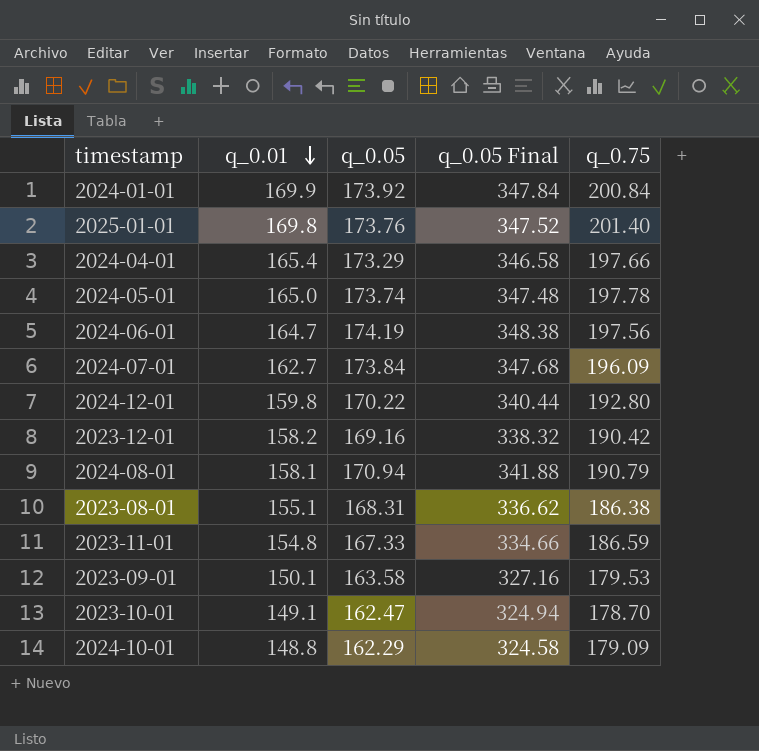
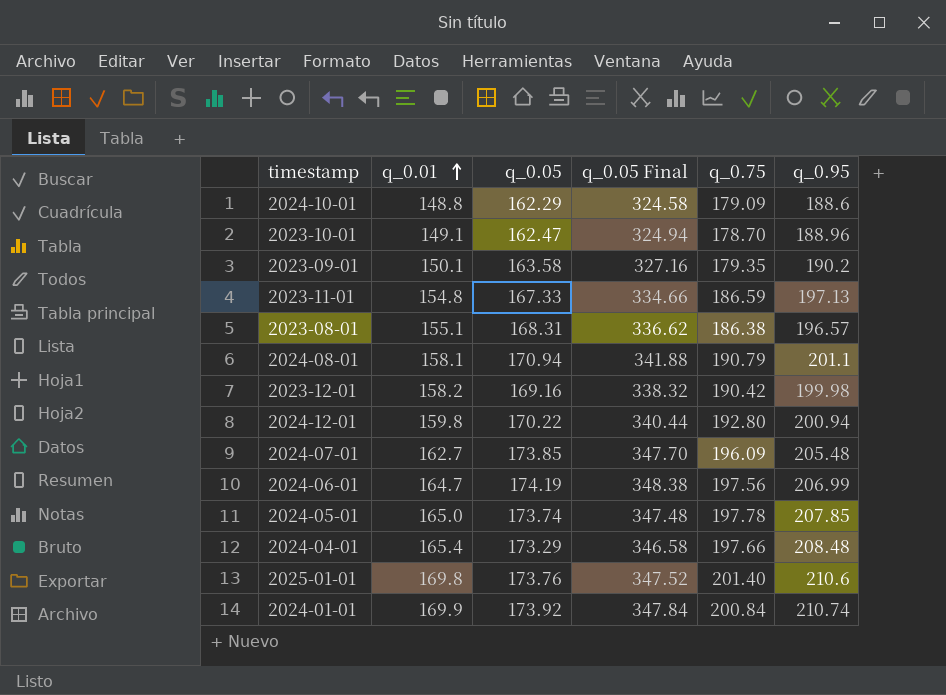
row order: q_0.01 descending -> q_0.01 ascending
column q_0.95 | position: none -> 6
2023-09-01 | q_0.75: 179.53 -> 179.35
2024-07-01 | q_0.05: 173.84 -> 173.85
2024-07-01 | q_0.05 Final: 347.68 -> 347.70

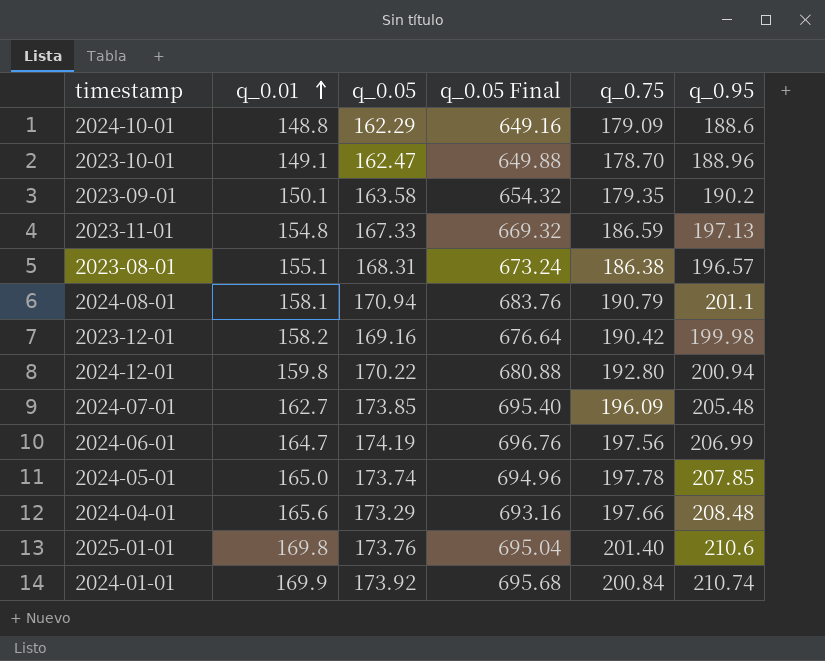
column q_0.05 Final | formula: [q_0.05] * 2 -> [q_0.05] * 4
2024-04-01 | q_0.01: 165.4 -> 165.6

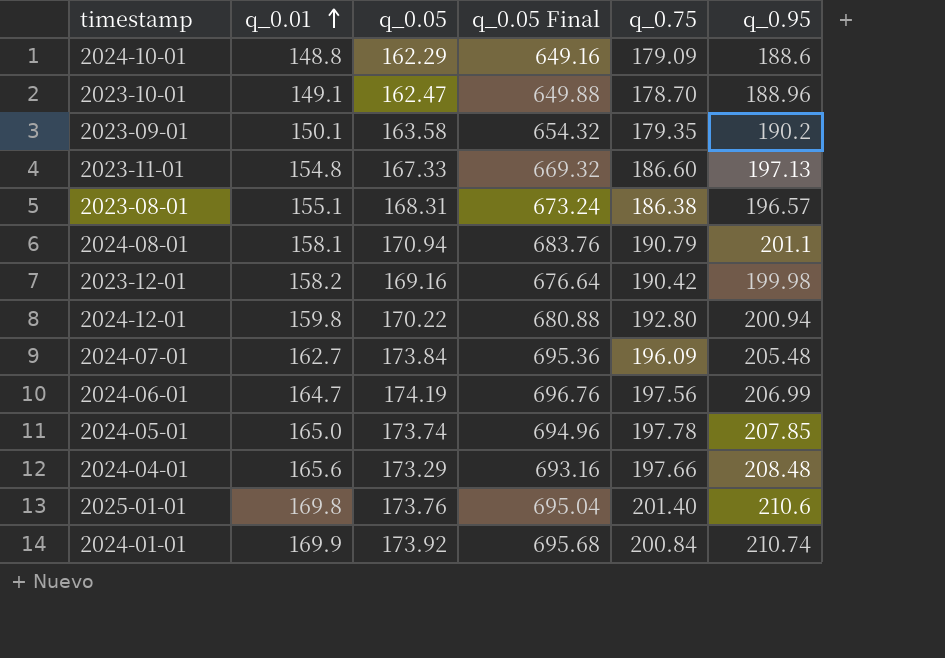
2023-11-01 | q_0.75: 186.59 -> 186.60
2024-07-01 | q_0.05: 173.85 -> 173.84
2024-07-01 | q_0.05 Final: 695.40 -> 695.36

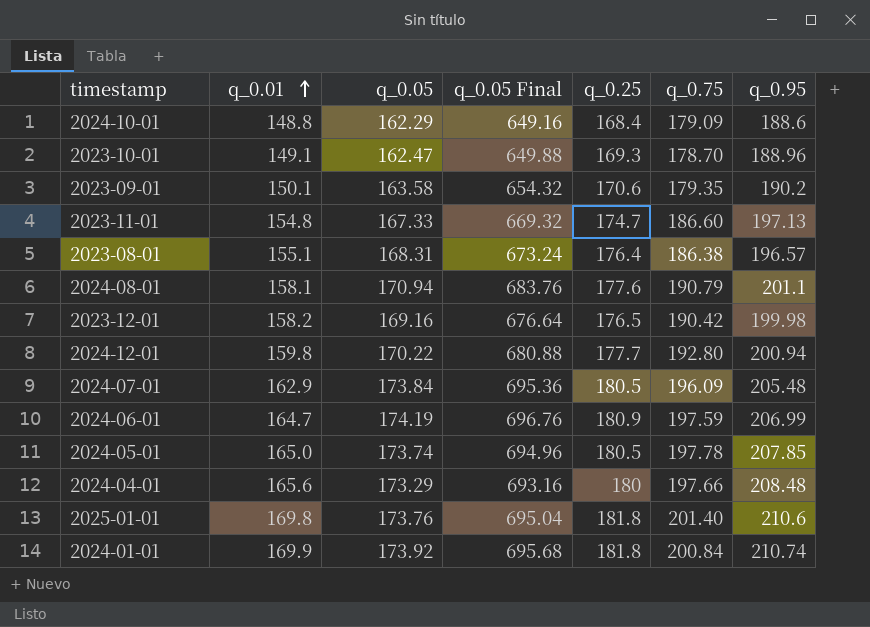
column q_0.25 | position: none -> 5
2024-07-01 | q_0.01: 162.7 -> 162.9
2024-06-01 | q_0.75: 197.56 -> 197.59

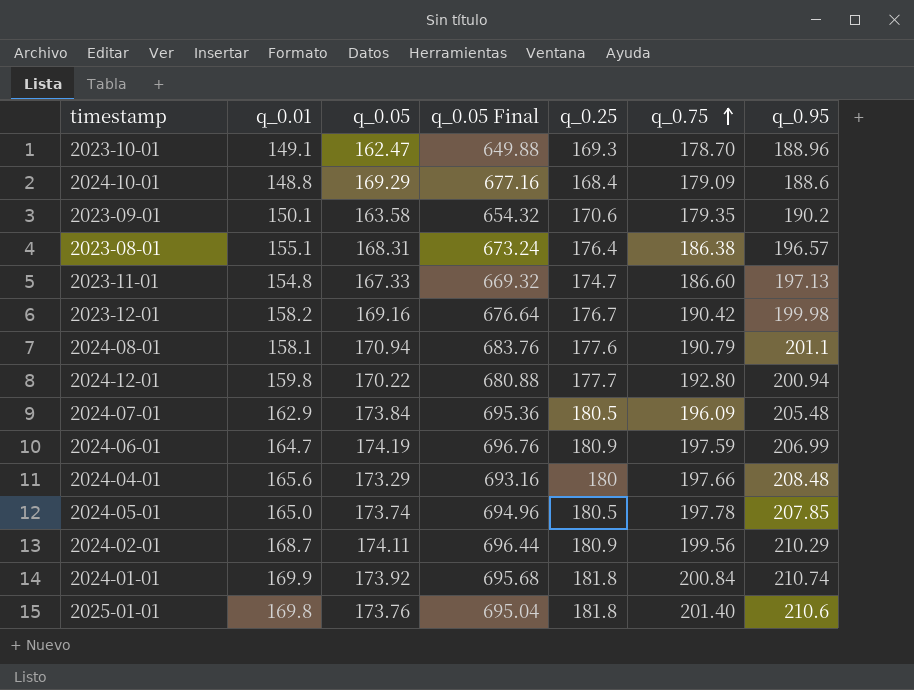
row order: q_0.01 ascending -> q_0.75 ascending
2024-10-01 | q_0.05: 162.29 -> 169.29
2024-10-01 | q_0.05 Final: 649.16 -> 677.16
2023-12-01 | q_0.25: 176.5 -> 176.7
row 2024-02-01: none -> 168.7 | 174.11 | 696.44 | 180.9 | 199.56 | 210.29

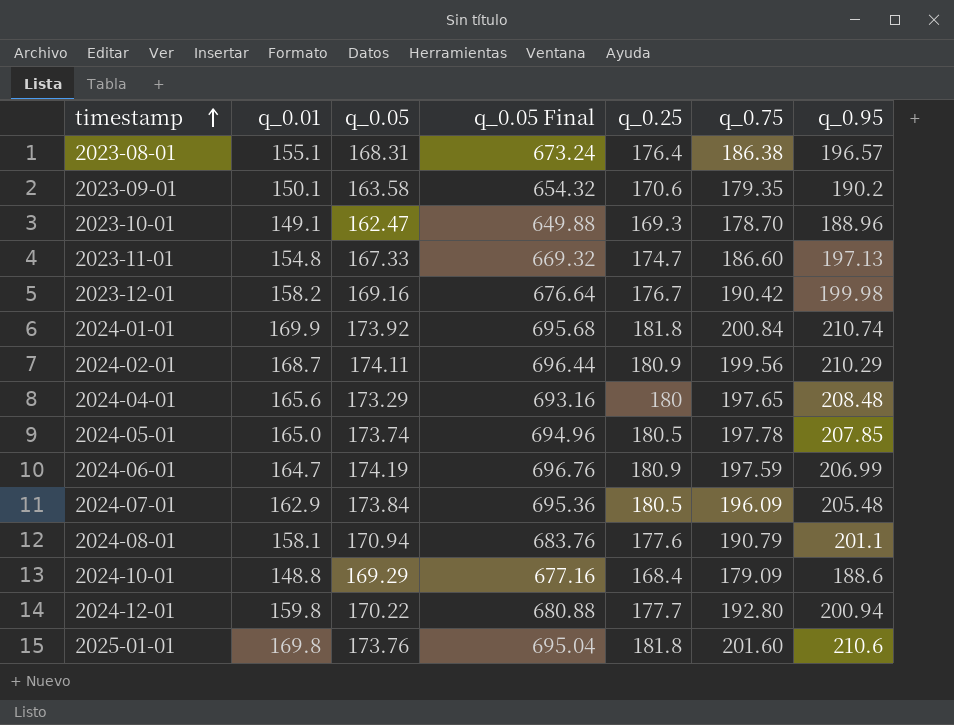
row order: q_0.75 ascending -> timestamp ascending
2024-04-01 | q_0.75: 197.66 -> 197.65
2025-01-01 | q_0.75: 201.40 -> 201.60

